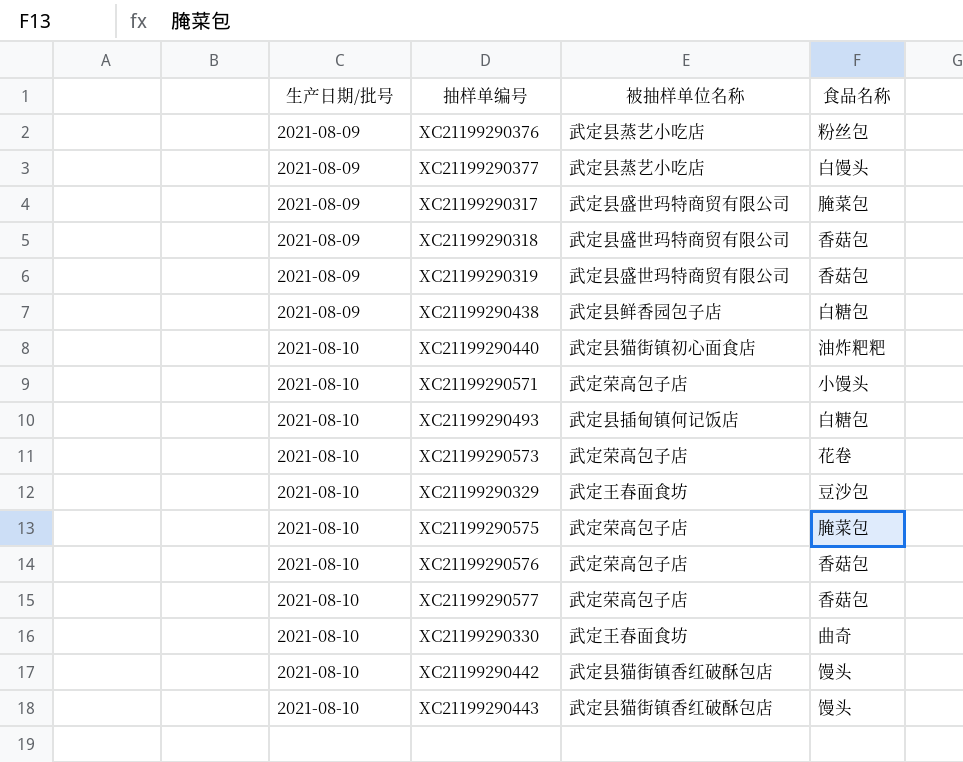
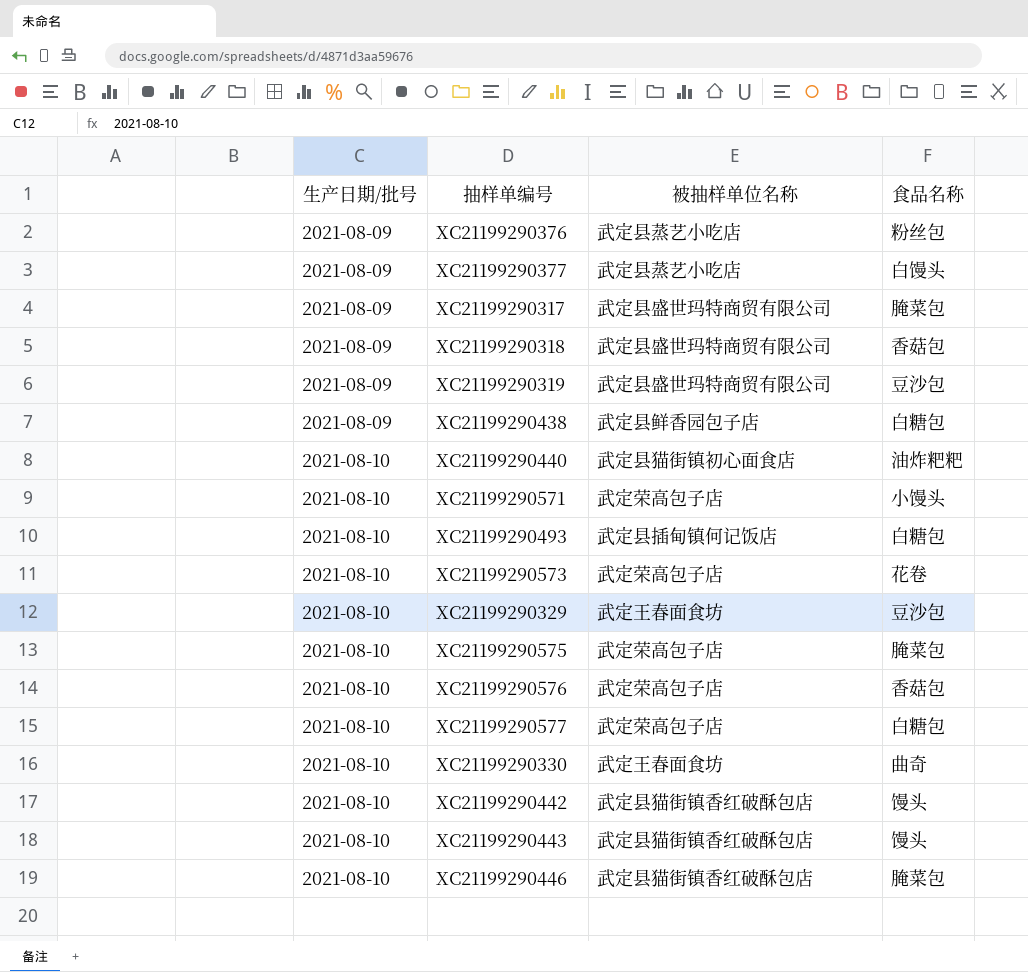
XC21199290319 | 食品名称: 香菇包 -> 豆沙包
XC21199290577 | 食品名称: 香菇包 -> 白糖包
row XC21199290446: none -> 2021-08-10 | 武定县猫街镇香红破酥包店 | 腌菜包

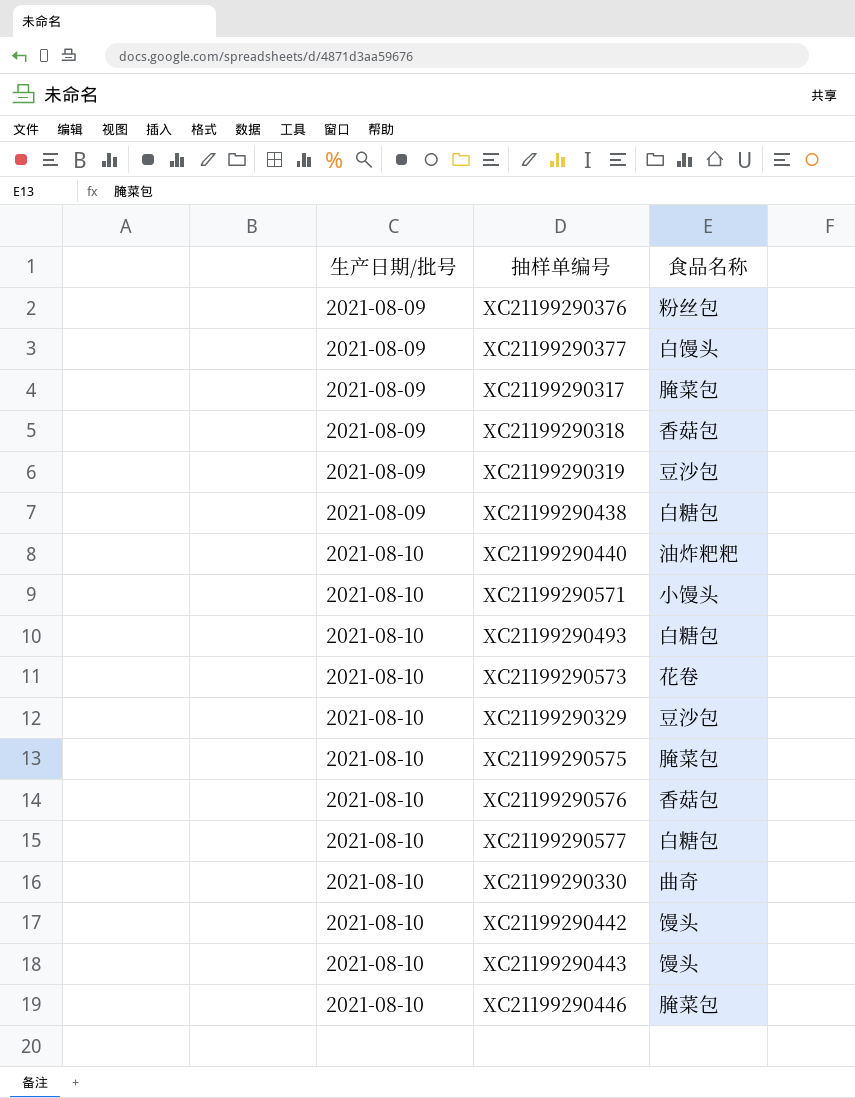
column 被抽样单位名称 | position: 3 -> none

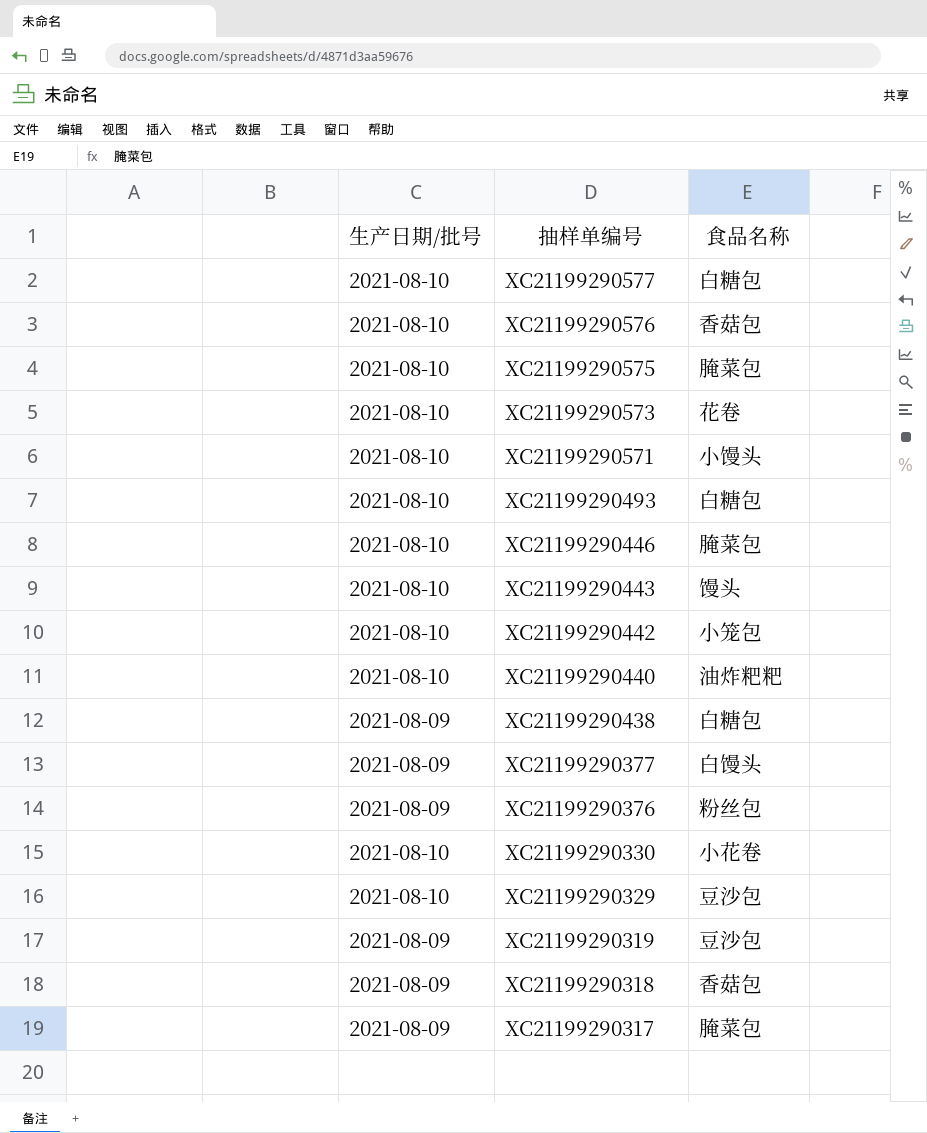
row order: 生产日期/批号 ascending -> 抽样单编号 descending
XC21199290442 | 食品名称: 馒头 -> 小笼包
XC21199290330 | 食品名称: 曲奇 -> 小花卷

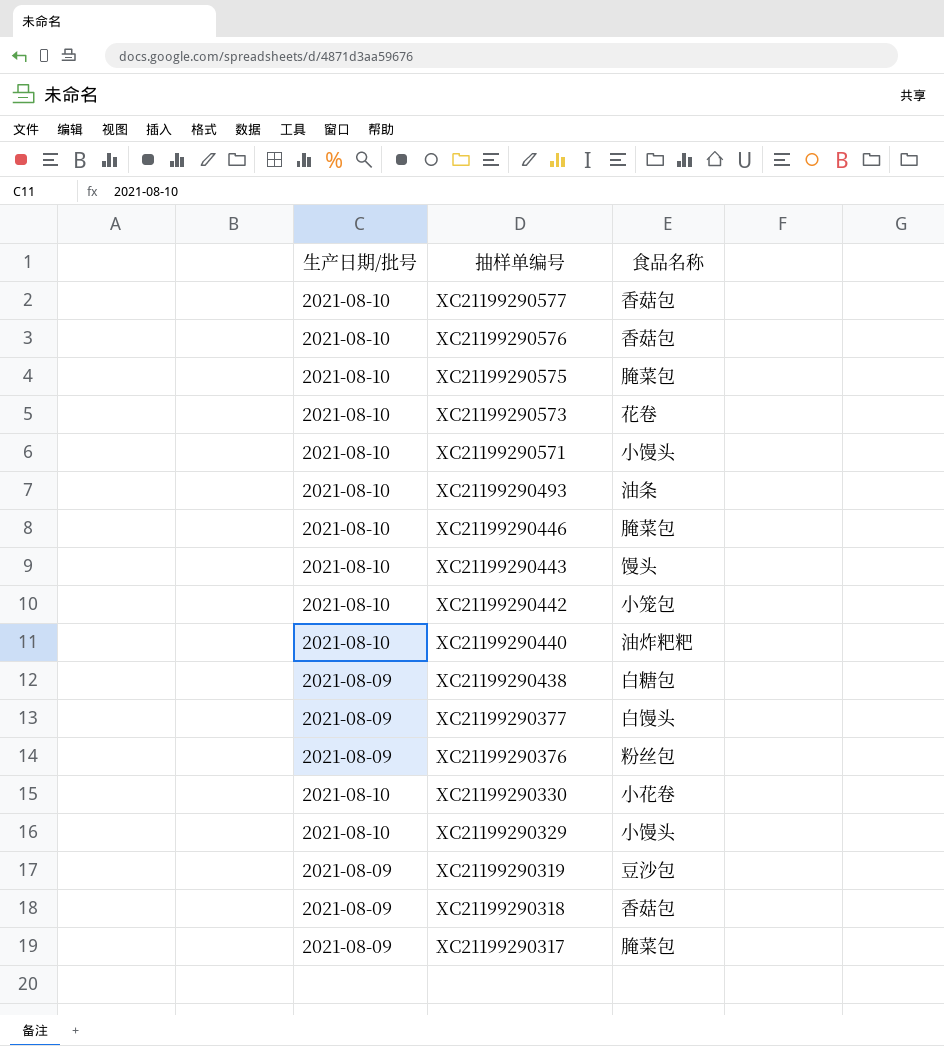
XC21199290577 | 食品名称: 白糖包 -> 香菇包
XC21199290493 | 食品名称: 白糖包 -> 油条
XC21199290329 | 食品名称: 豆沙包 -> 小馒头

